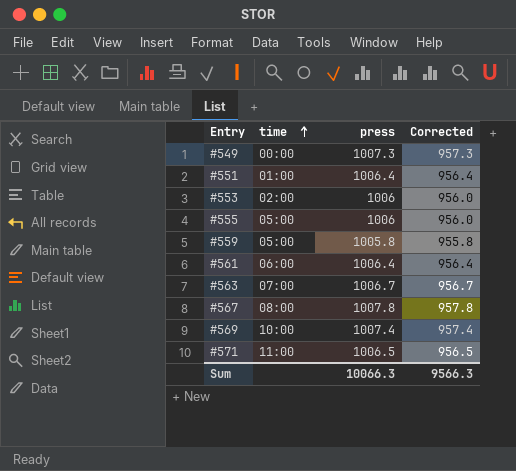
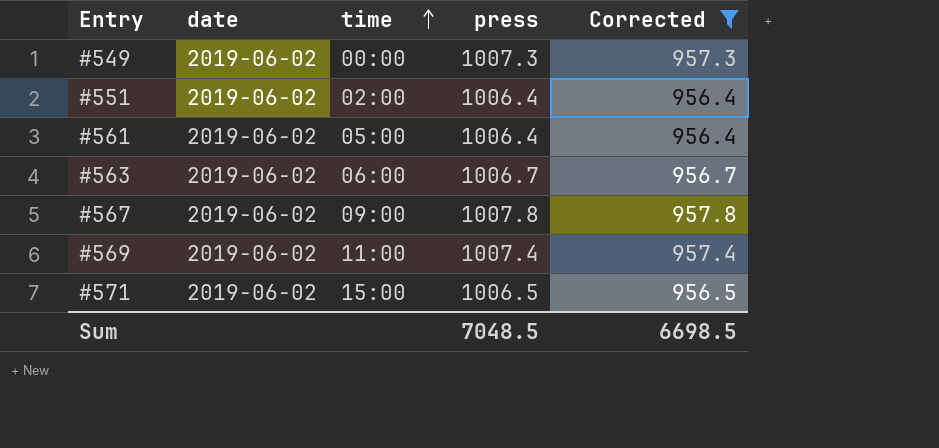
filter: none -> Corrected >= 956.4
column date | position: none -> 2
#551 | time: 01:00 -> 02:00
#561 | time: 06:00 -> 05:00
#563 | time: 07:00 -> 06:00
#567 | time: 08:00 -> 09:00
#569 | time: 10:00 -> 11:00
#571 | time: 11:00 -> 15:00
Sum | press: 10066.3 -> 7048.5
Sum | Corrected: 9566.3 -> 6698.5

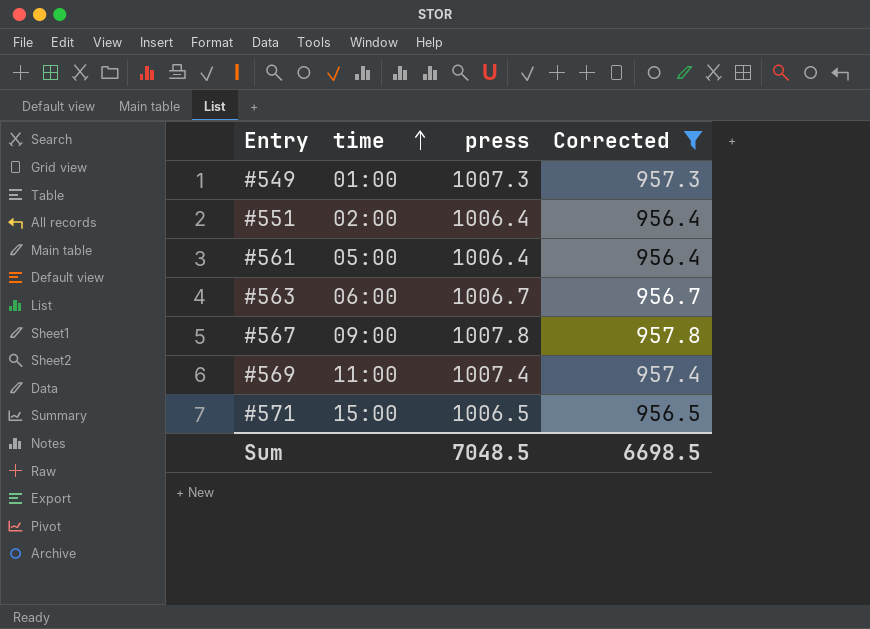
column date | position: 2 -> none
#549 | time: 00:00 -> 01:00

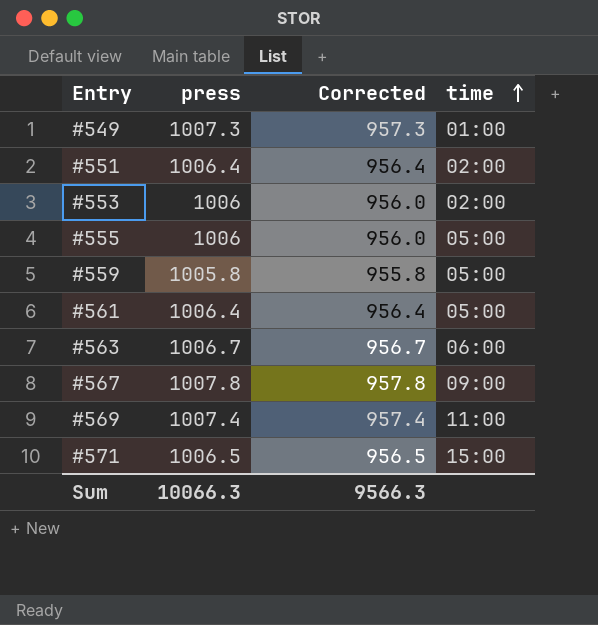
filter: Corrected >= 956.4 -> none
column time | position: 2 -> 4
Sum | press: 7048.5 -> 10066.3
Sum | Corrected: 6698.5 -> 9566.3

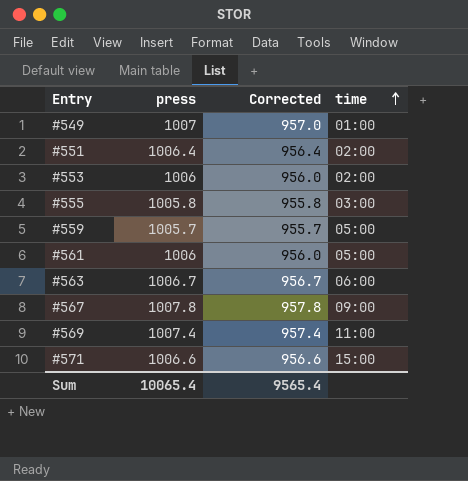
#549 | press: 1007.3 -> 1007
#549 | Corrected: 957.3 -> 957.0
#555 | press: 1006 -> 1005.8
#555 | Corrected: 956.0 -> 955.8
#555 | time: 05:00 -> 03:00
#559 | press: 1005.8 -> 1005.7
#559 | Corrected: 955.8 -> 955.7
#561 | press: 1006.4 -> 1006
#561 | Corrected: 956.4 -> 956.0
#571 | press: 1006.5 -> 1006.6
#571 | Corrected: 956.5 -> 956.6
Sum | press: 10066.3 -> 10065.4
Sum | Corrected: 9566.3 -> 9565.4

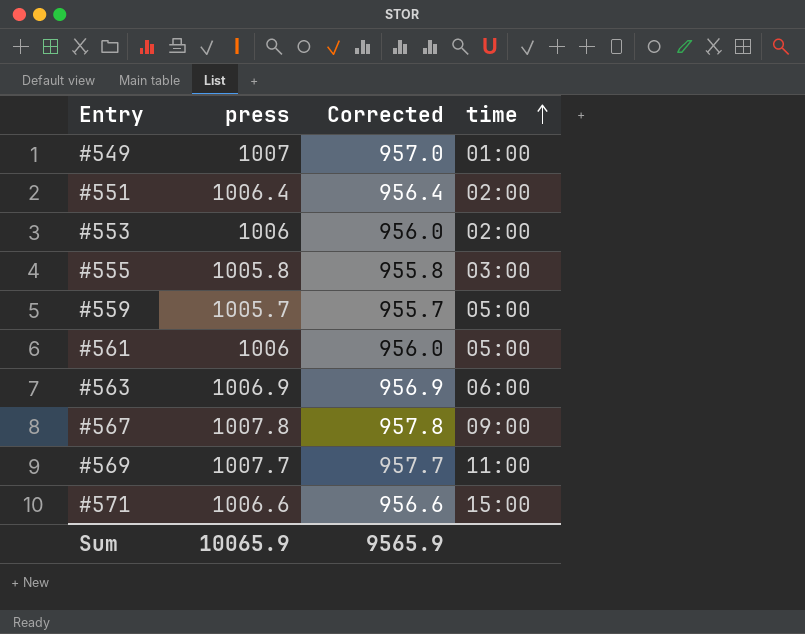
#563 | press: 1006.7 -> 1006.9
#563 | Corrected: 956.7 -> 956.9
#569 | press: 1007.4 -> 1007.7
#569 | Corrected: 957.4 -> 957.7
Sum | press: 10065.4 -> 10065.9
Sum | Corrected: 9565.4 -> 9565.9

